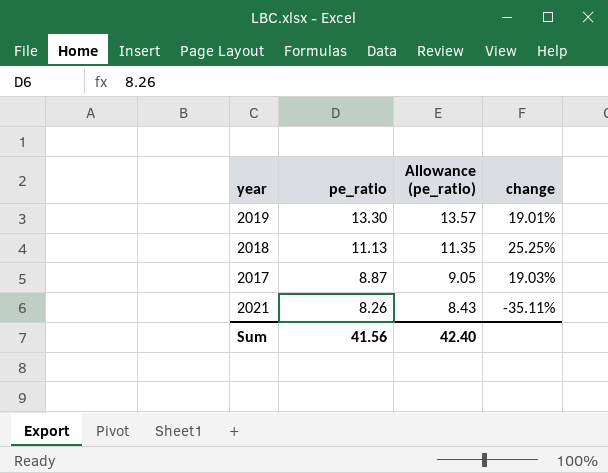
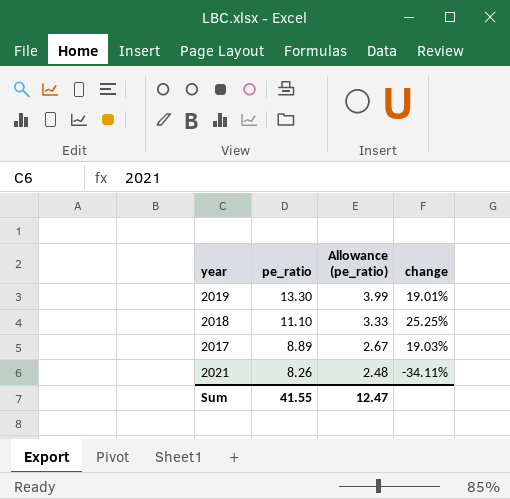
column Allowance (pe_ratio) | formula: [pe_ratio] * 1.02 -> [pe_ratio] * 0.3
2018 | pe_ratio: 11.13 -> 11.10
2017 | pe_ratio: 8.87 -> 8.89
2021 | change: -35.11% -> -34.11%
Sum | pe_ratio: 41.56 -> 41.55
Sum | Allowance (pe_ratio): 42.40 -> 12.47

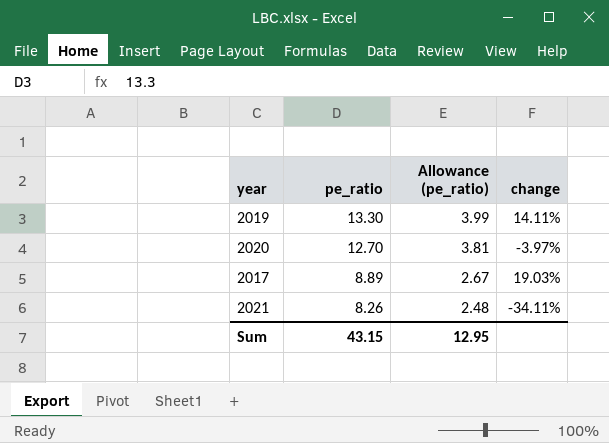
row 2018: 11.10 | 3.33 | 25.25% -> none
2019 | change: 19.01% -> 14.11%
row 2020: none -> 12.70 | 3.81 | -3.97%
Sum | pe_ratio: 41.55 -> 43.15
Sum | Allowance (pe_ratio): 12.47 -> 12.95

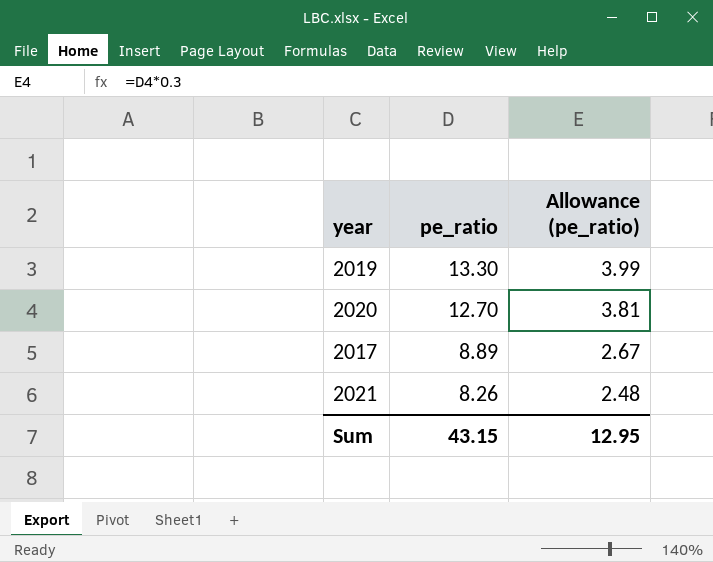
column change | position: 4 -> none

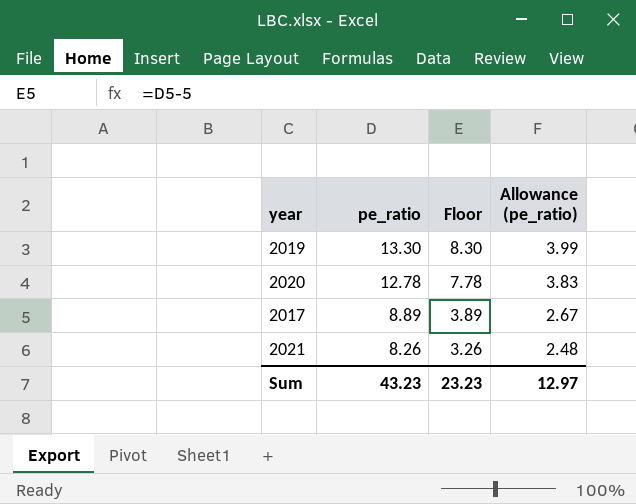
column Floor | formula: none -> [pe_ratio] - 5
2020 | pe_ratio: 12.70 -> 12.78
2020 | Allowance (pe_ratio): 3.81 -> 3.83
Sum | pe_ratio: 43.15 -> 43.23
Sum | Allowance (pe_ratio): 12.95 -> 12.97

